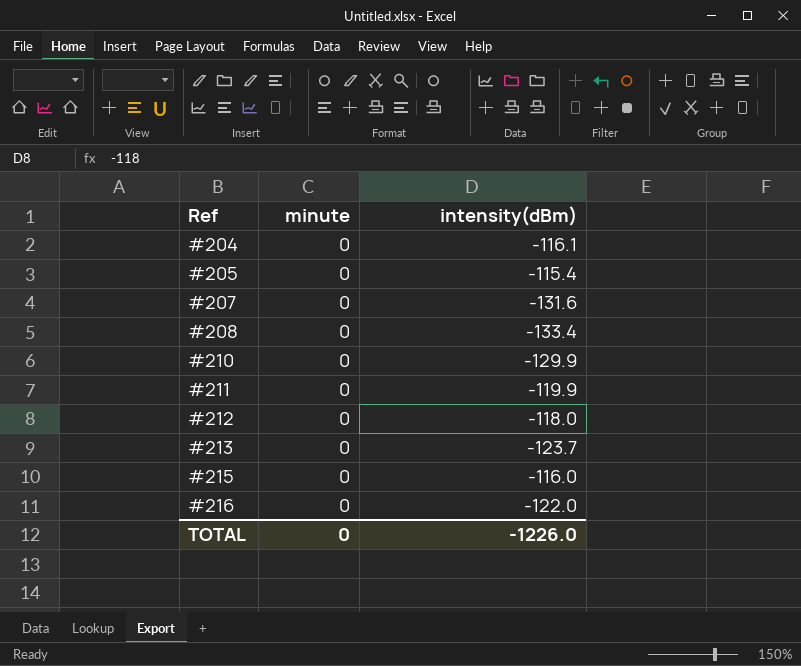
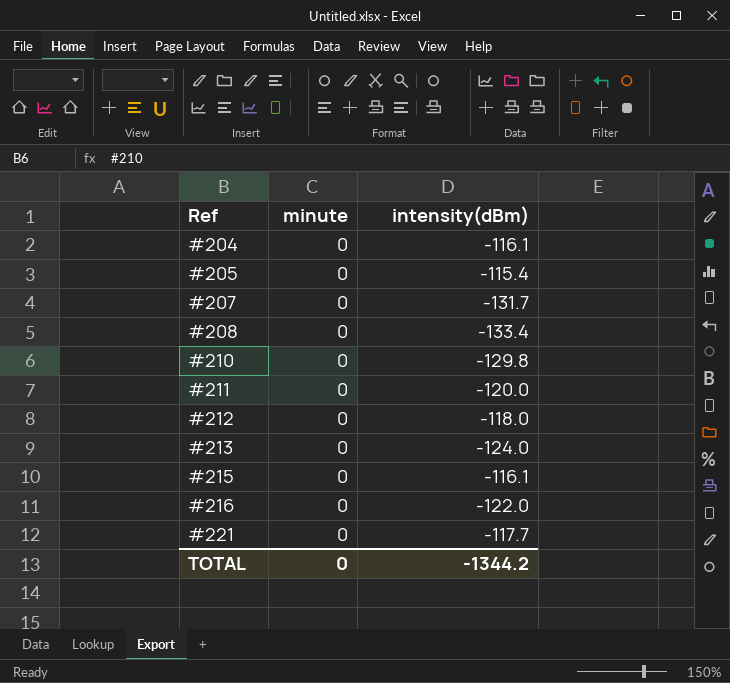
#207 | intensity(dBm): -131.6 -> -131.7
#210 | intensity(dBm): -129.9 -> -129.8
#211 | intensity(dBm): -119.9 -> -120.0
#213 | intensity(dBm): -123.7 -> -124.0
#215 | intensity(dBm): -116.0 -> -116.1
row #221: none -> 0 | -117.7
TOTAL | intensity(dBm): -1226.0 -> -1344.2

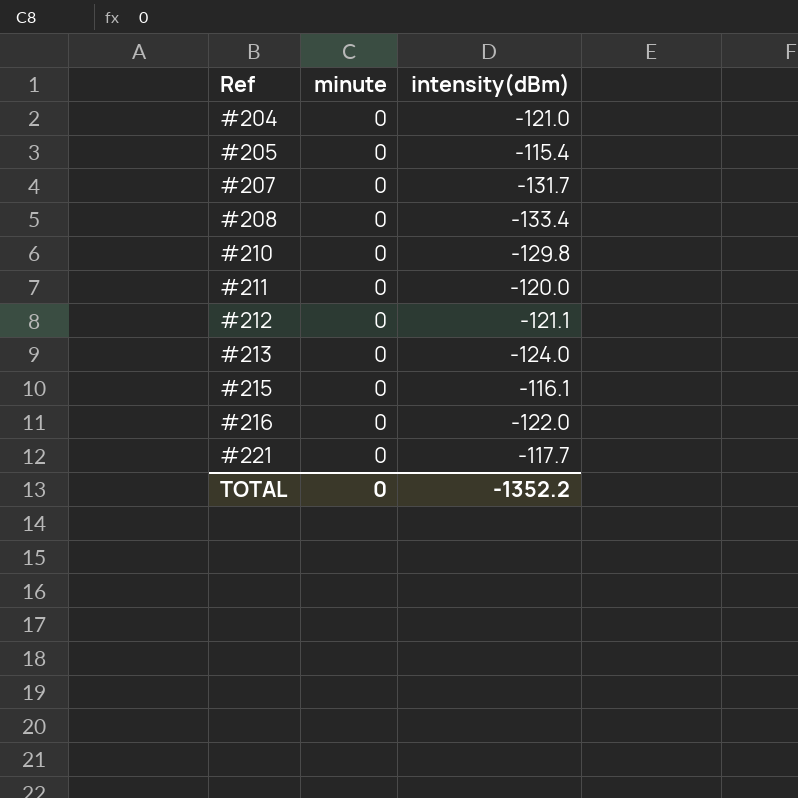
#204 | intensity(dBm): -116.1 -> -121.0
#212 | intensity(dBm): -118.0 -> -121.1
TOTAL | intensity(dBm): -1344.2 -> -1352.2

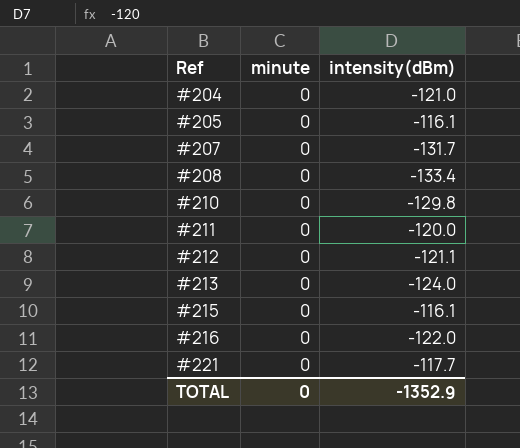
#205 | intensity(dBm): -115.4 -> -116.1
TOTAL | intensity(dBm): -1352.2 -> -1352.9

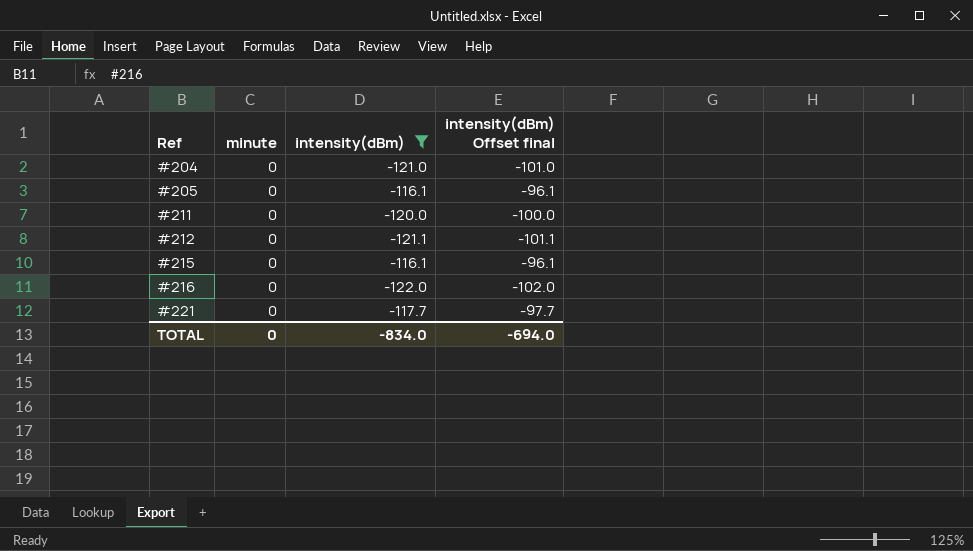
filter: none -> intensity(dBm) >= -122.0
column intensity(dBm) Offset final | formula: none -> [intensity(dBm)] + 20
TOTAL | intensity(dBm): -1352.9 -> -834.0

